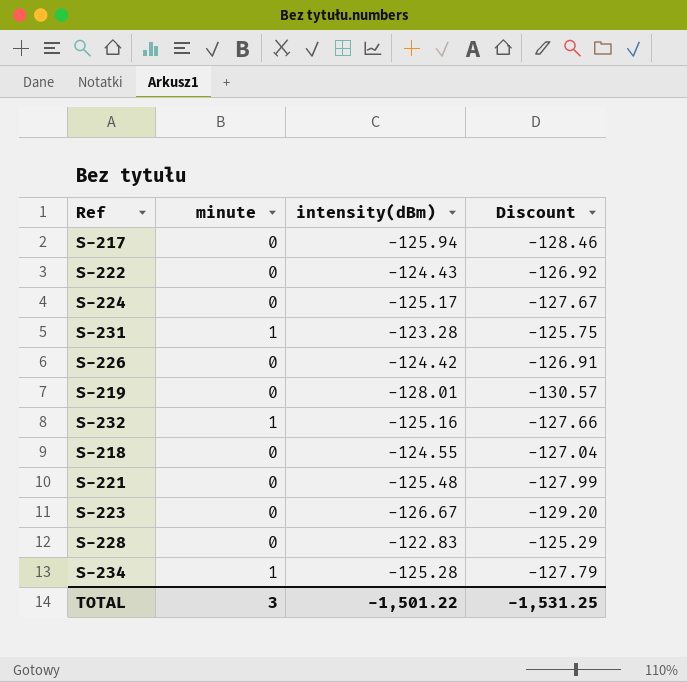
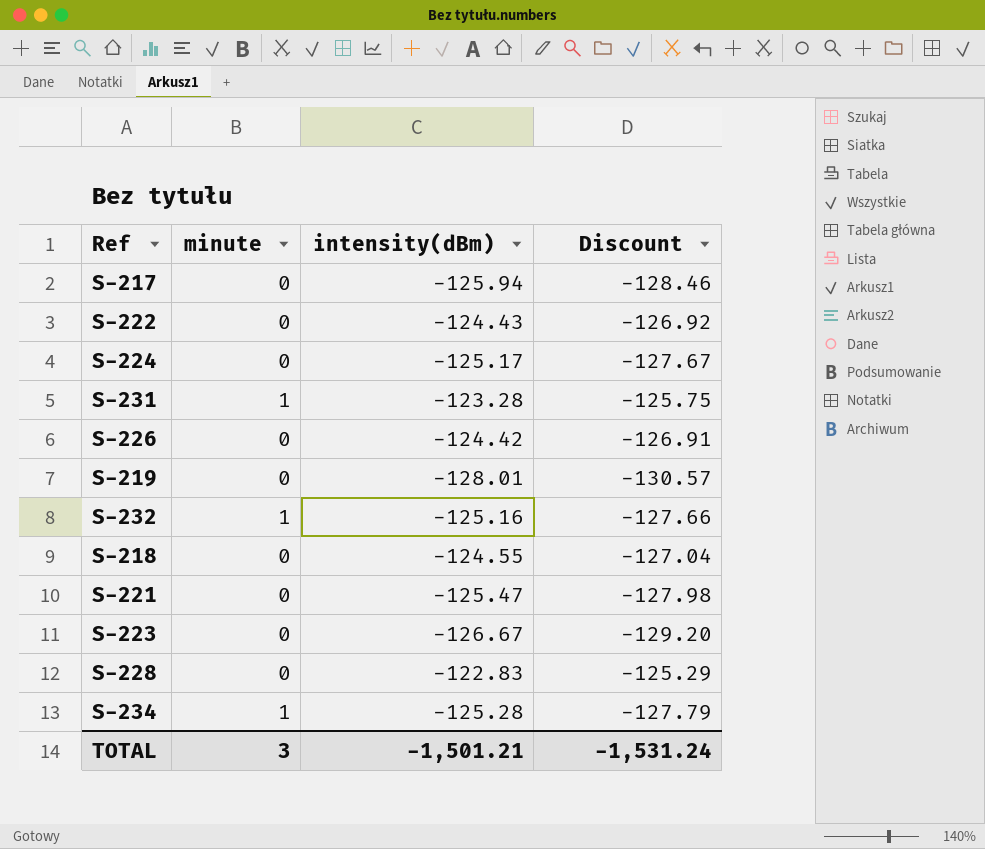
S-221 | intensity(dBm): -125.48 -> -125.47
S-221 | Discount: -127.99 -> -127.98
TOTAL | intensity(dBm): -1,501.22 -> -1,501.21
TOTAL | Discount: -1,531.25 -> -1,531.24

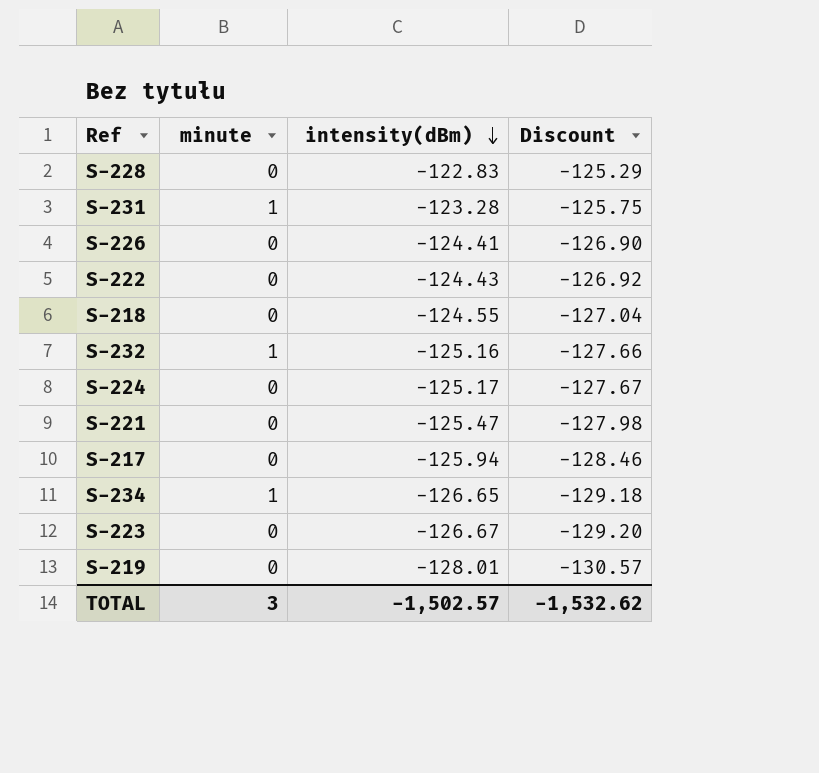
row order: none -> intensity(dBm) descending
S-226 | intensity(dBm): -124.42 -> -124.41
S-226 | Discount: -126.91 -> -126.90
S-234 | intensity(dBm): -125.28 -> -126.65
S-234 | Discount: -127.79 -> -129.18
TOTAL | intensity(dBm): -1,501.21 -> -1,502.57
TOTAL | Discount: -1,531.24 -> -1,532.62

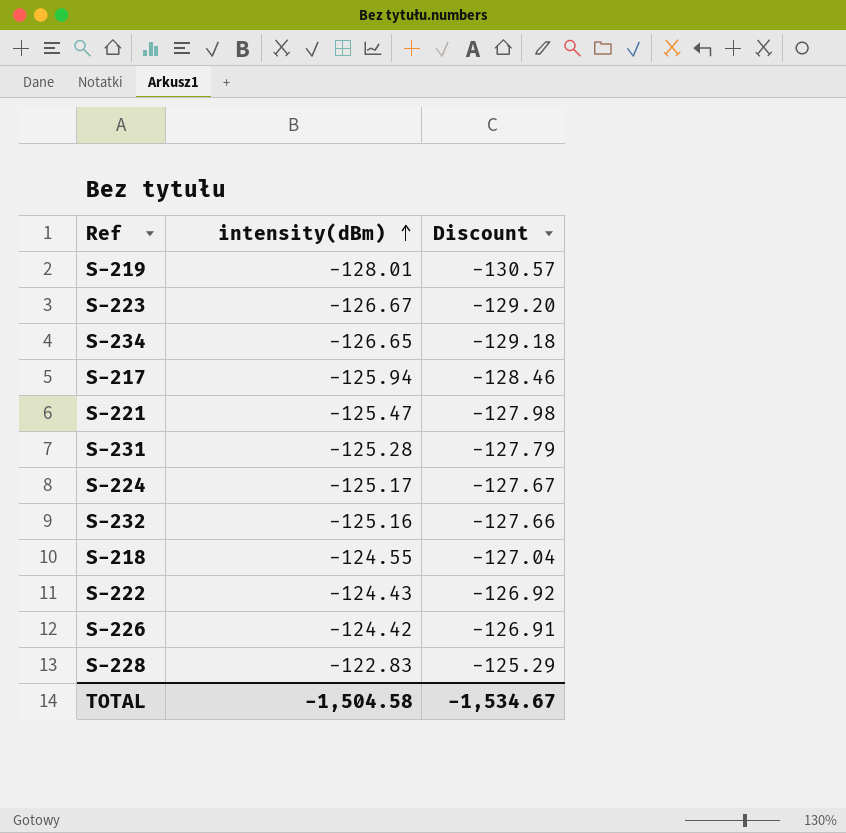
row order: intensity(dBm) descending -> intensity(dBm) ascending
column minute | position: 2 -> none
S-231 | intensity(dBm): -123.28 -> -125.28
S-231 | Discount: -125.75 -> -127.79
S-226 | intensity(dBm): -124.41 -> -124.42
S-226 | Discount: -126.90 -> -126.91
TOTAL | intensity(dBm): -1,502.57 -> -1,504.58
TOTAL | Discount: -1,532.62 -> -1,534.67

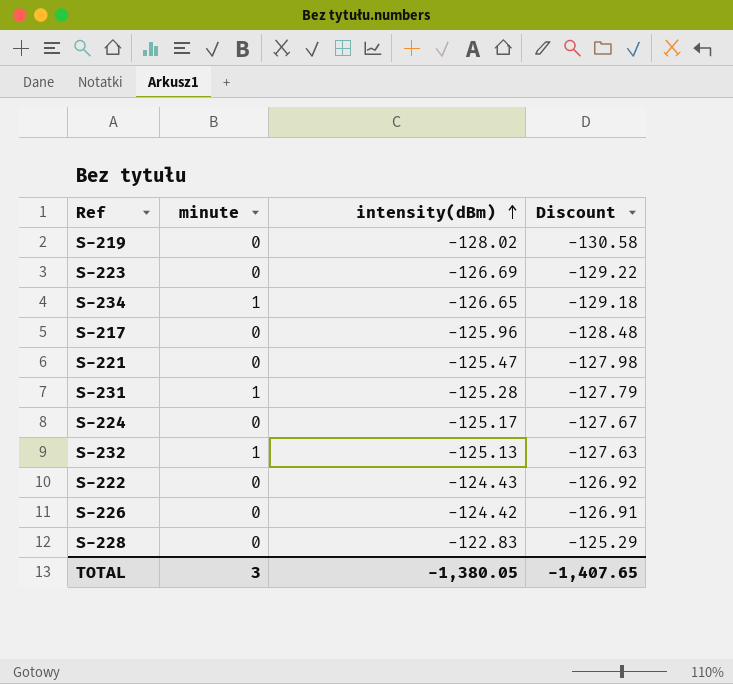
column minute | position: none -> 2
row S-218: -124.55 | -127.04 -> none
S-219 | intensity(dBm): -128.01 -> -128.02
S-219 | Discount: -130.57 -> -130.58
S-223 | intensity(dBm): -126.67 -> -126.69
S-223 | Discount: -129.20 -> -129.22
S-217 | intensity(dBm): -125.94 -> -125.96
S-217 | Discount: -128.46 -> -128.48
S-232 | intensity(dBm): -125.16 -> -125.13
S-232 | Discount: -127.66 -> -127.63
TOTAL | intensity(dBm): -1,504.58 -> -1,380.05
TOTAL | Discount: -1,534.67 -> -1,407.65

